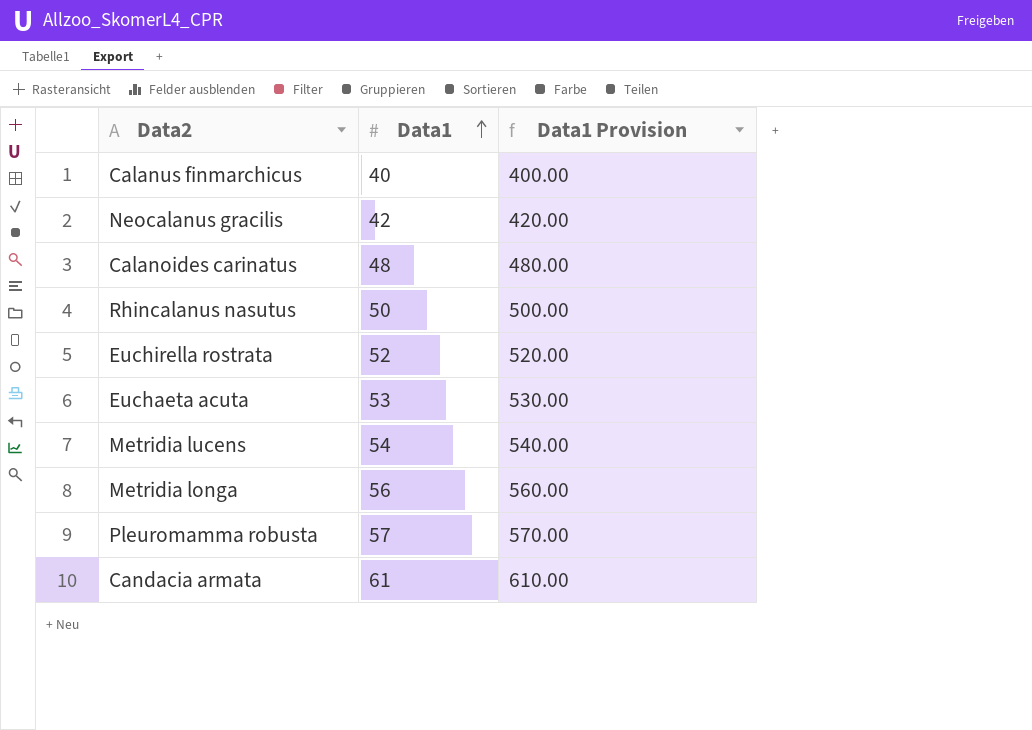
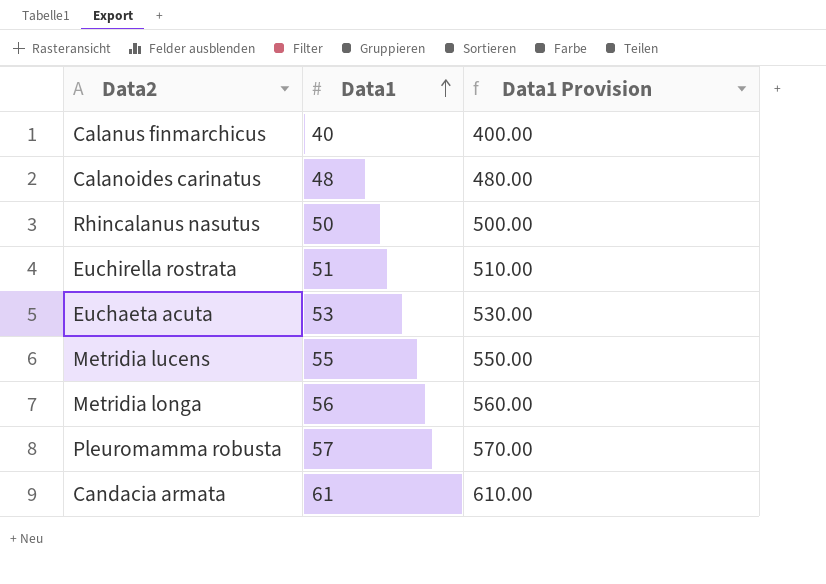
row Neocalanus gracilis: 42 | 420.00 -> none
Euchirella rostrata | Data1: 52 -> 51
Euchirella rostrata | Data1 Provision: 520.00 -> 510.00
Metridia lucens | Data1: 54 -> 55
Metridia lucens | Data1 Provision: 540.00 -> 550.00

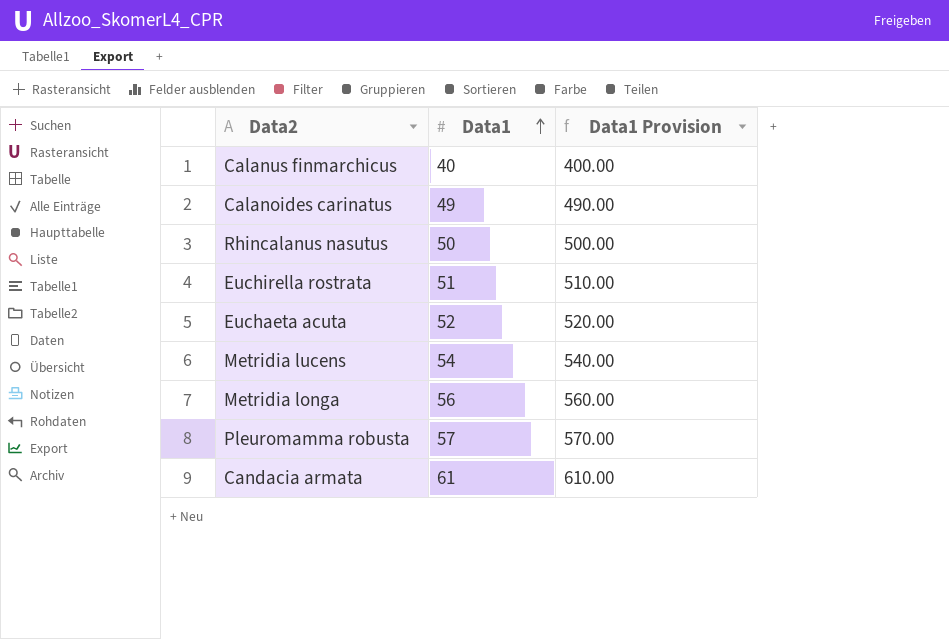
Calanoides carinatus | Data1: 48 -> 49
Calanoides carinatus | Data1 Provision: 480.00 -> 490.00
Euchaeta acuta | Data1: 53 -> 52
Euchaeta acuta | Data1 Provision: 530.00 -> 520.00
Metridia lucens | Data1: 55 -> 54
Metridia lucens | Data1 Provision: 550.00 -> 540.00

